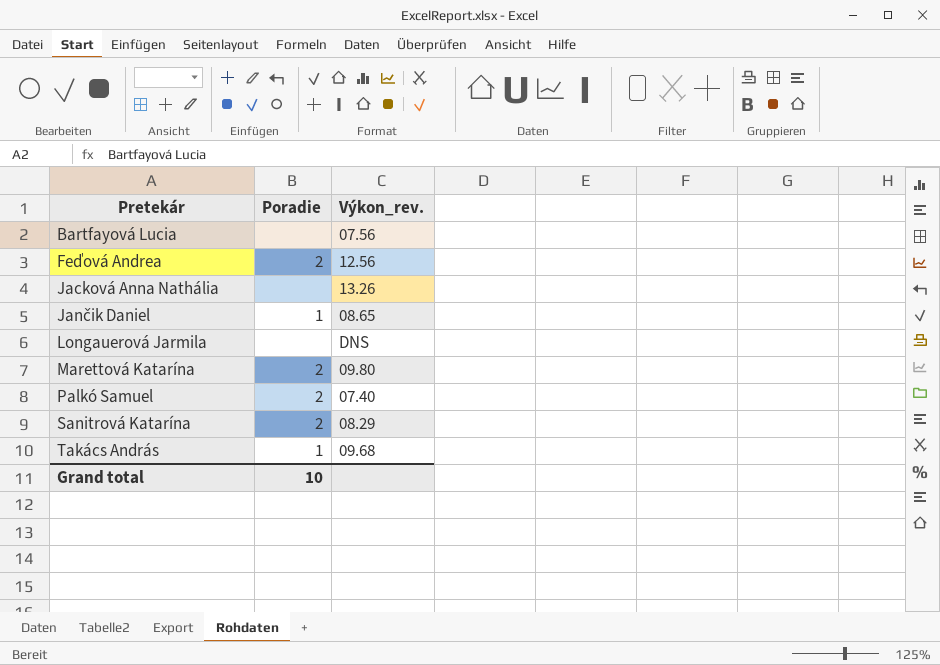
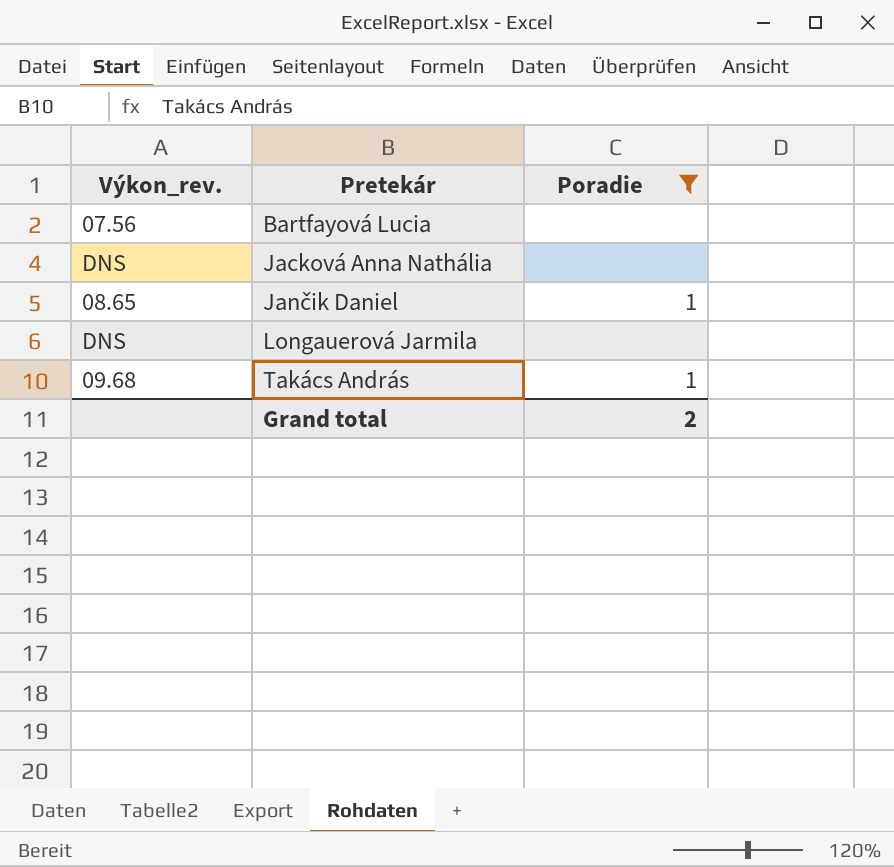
filter: none -> Poradie != 2
column Výkon_rev. | position: 3 -> 1
Jacková Anna Nathália | Výkon_rev.: 13.26 -> DNS
Grand total | Poradie: 10 -> 2

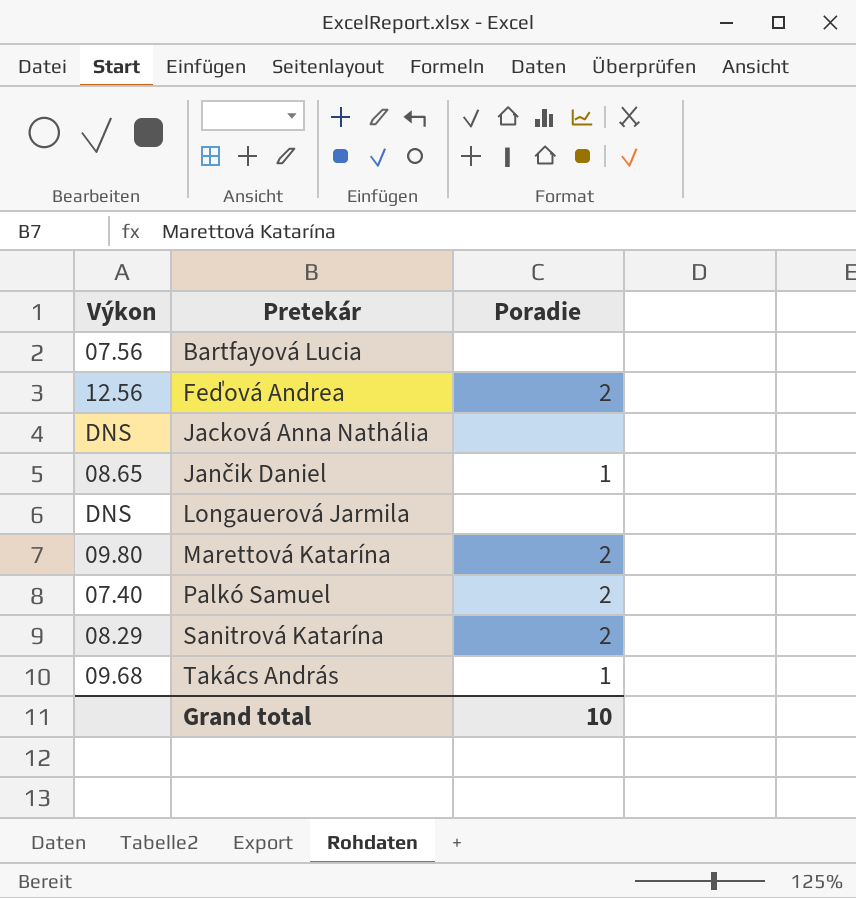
filter: Poradie != 2 -> none
column name: Výkon_rev. -> Výkon
Grand total | Poradie: 2 -> 10

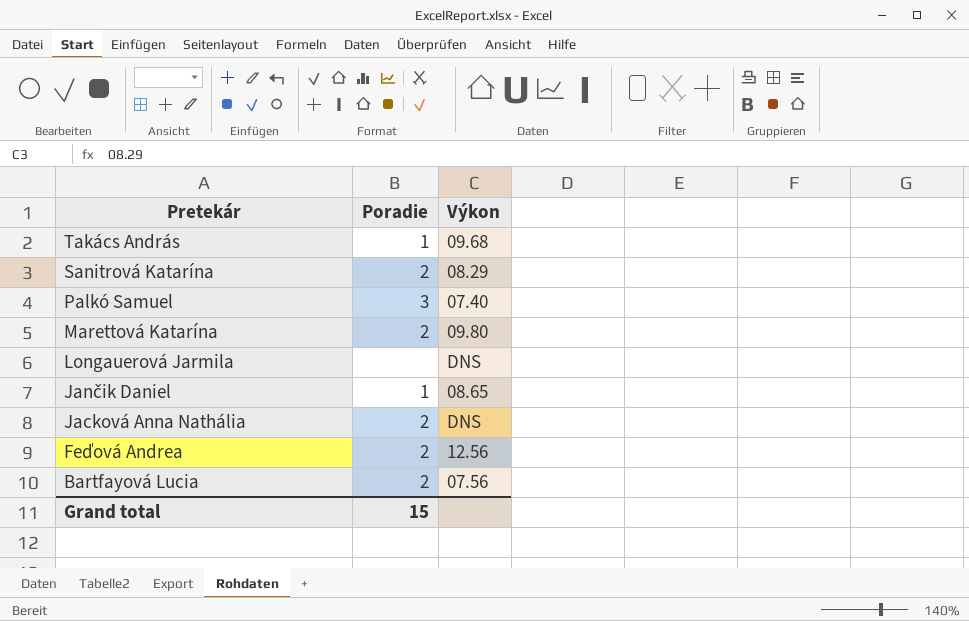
row order: Pretekár ascending -> Pretekár descending
column Výkon | position: 1 -> 3
Palkó Samuel | Poradie: 2 -> 3
Jacková Anna Nathália | Poradie: none -> 2
Bartfayová Lucia | Poradie: none -> 2
Grand total | Poradie: 10 -> 15

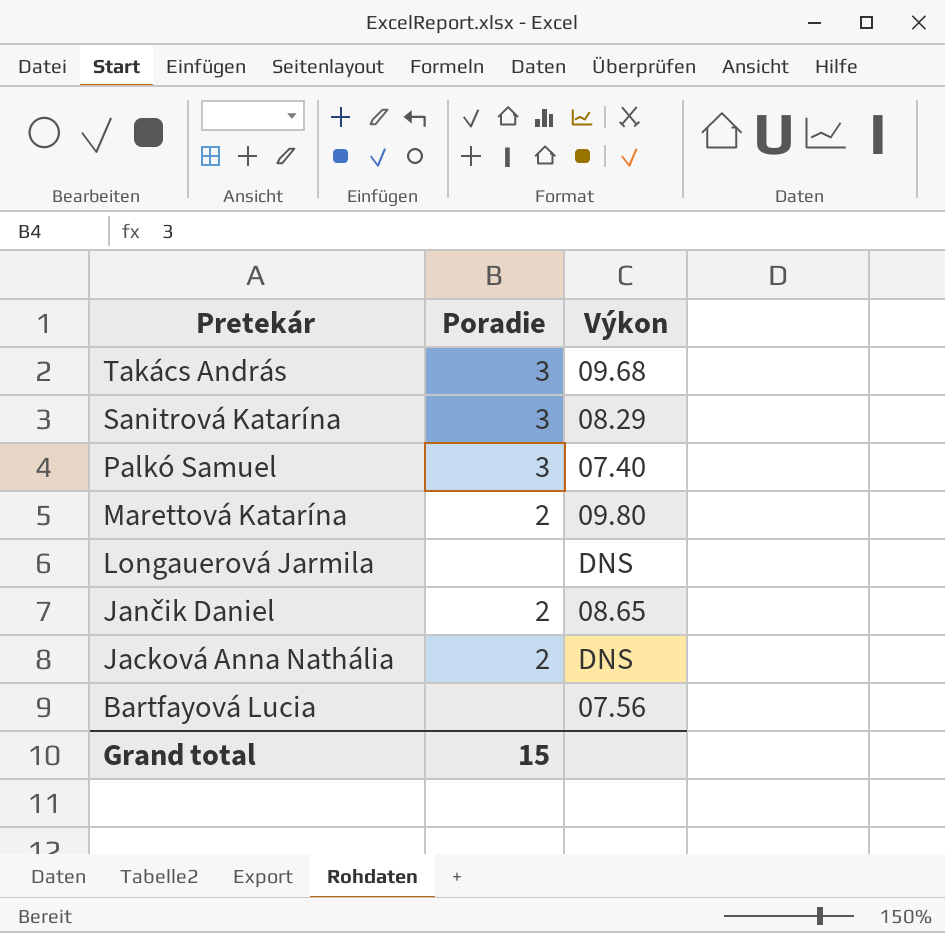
row Feďová Andrea: 2 | 12.56 -> none
Takács András | Poradie: 1 -> 3
Sanitrová Katarína | Poradie: 2 -> 3
Jančik Daniel | Poradie: 1 -> 2
Bartfayová Lucia | Poradie: 2 -> none

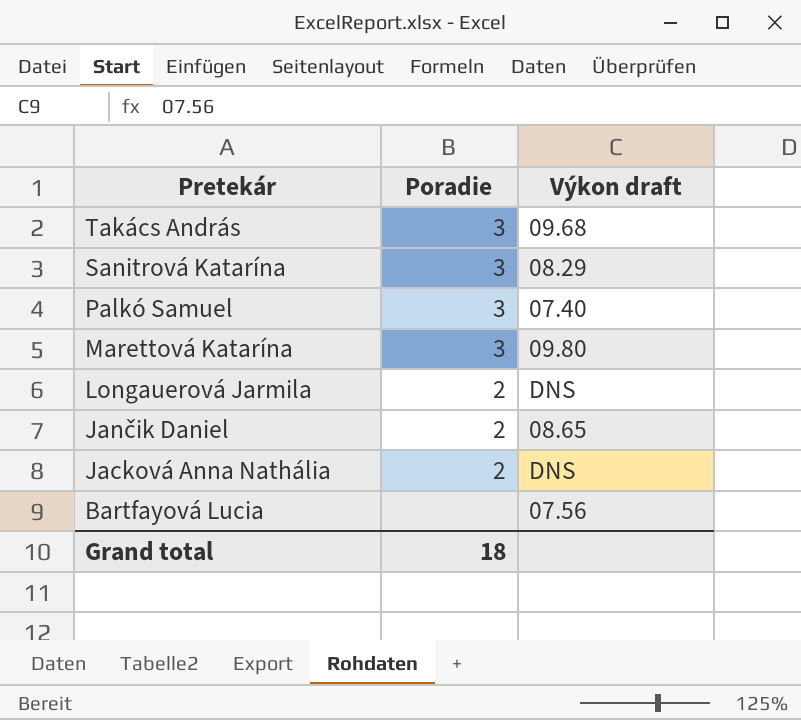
column name: Výkon -> Výkon draft
Marettová Katarína | Poradie: 2 -> 3
Longauerová Jarmila | Poradie: none -> 2
Grand total | Poradie: 15 -> 18

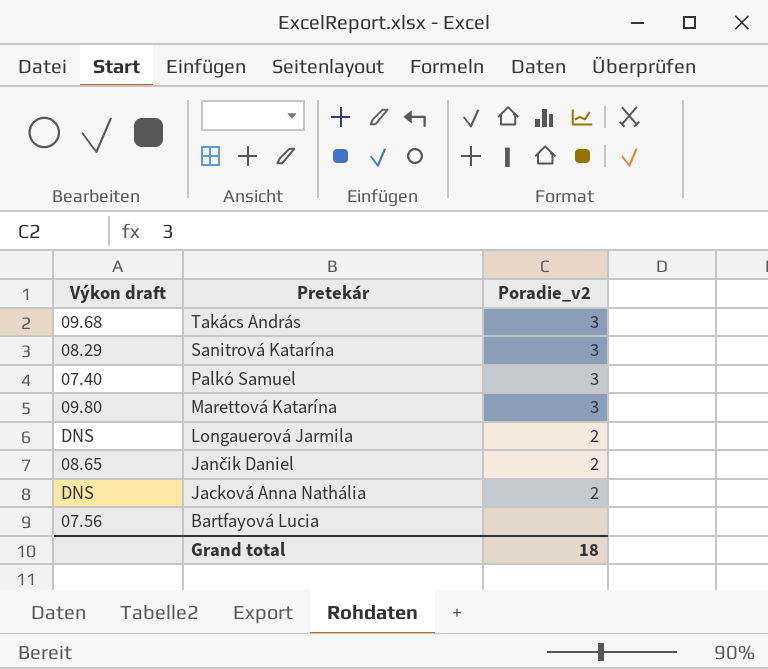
column Výkon draft | position: 3 -> 1
column name: Poradie -> Poradie_v2

